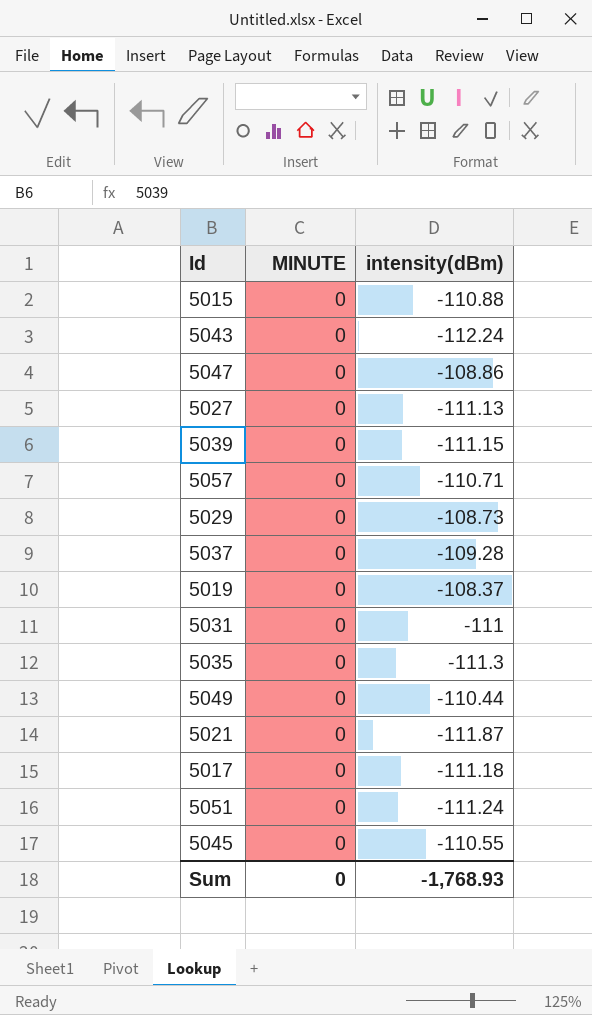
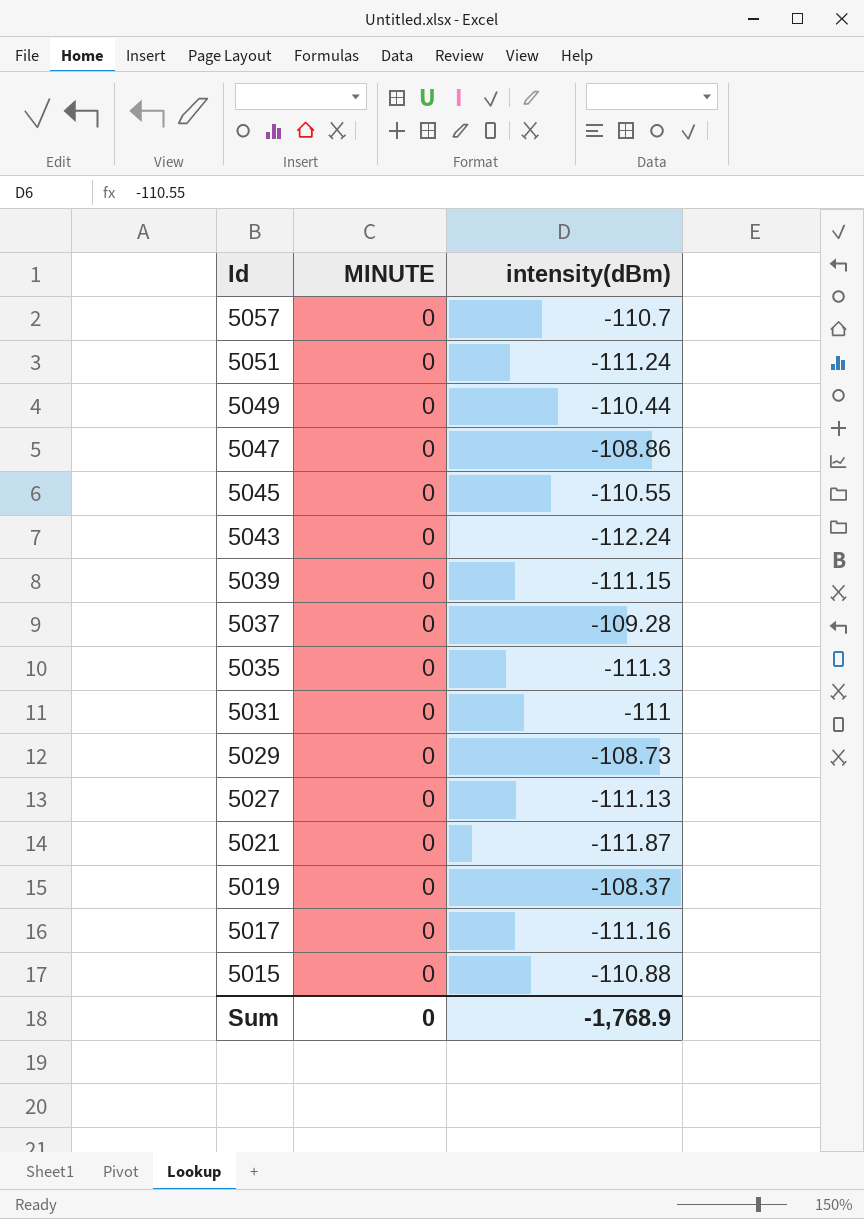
row order: none -> Id descending
5057 | intensity(dBm): -110.71 -> -110.7
5017 | intensity(dBm): -111.18 -> -111.16
Sum | intensity(dBm): -1,768.93 -> -1,768.9

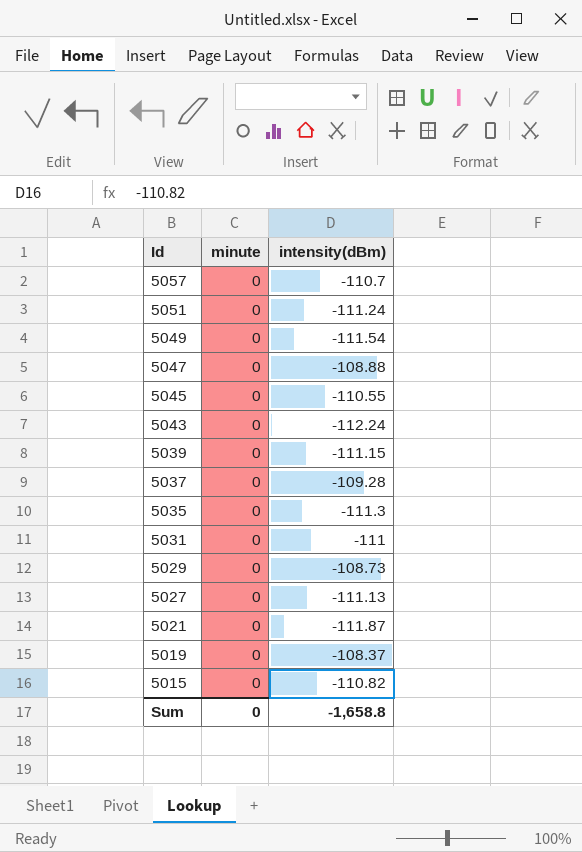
column name: MINUTE -> minute
row 5017: 0 | -111.16 -> none
5049 | intensity(dBm): -110.44 -> -111.54
5047 | intensity(dBm): -108.86 -> -108.88
5015 | intensity(dBm): -110.88 -> -110.82
Sum | intensity(dBm): -1,768.9 -> -1,658.8

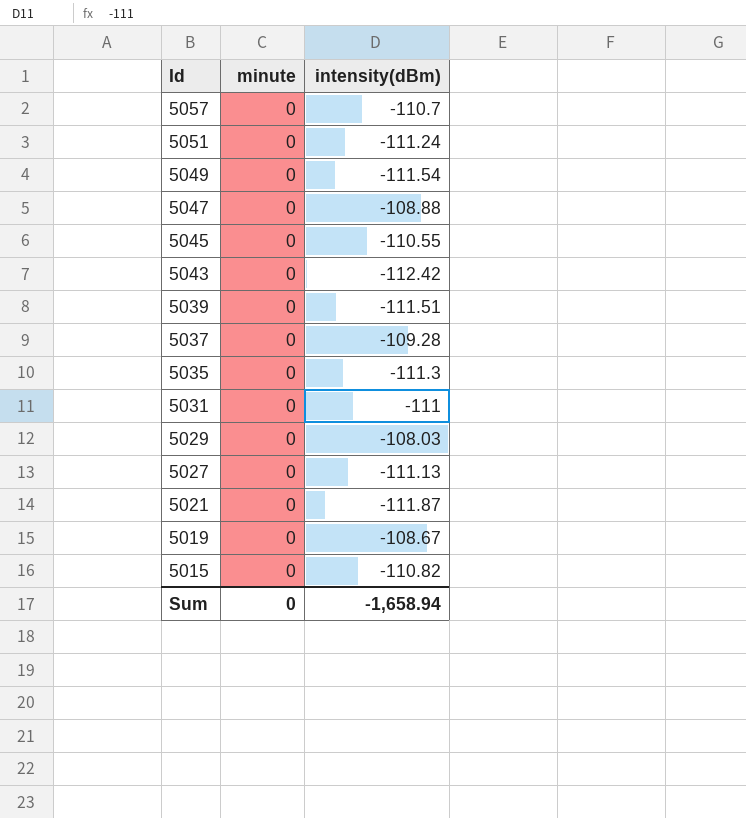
5043 | intensity(dBm): -112.24 -> -112.42
5039 | intensity(dBm): -111.15 -> -111.51
5029 | intensity(dBm): -108.73 -> -108.03
5019 | intensity(dBm): -108.37 -> -108.67
Sum | intensity(dBm): -1,658.8 -> -1,658.94

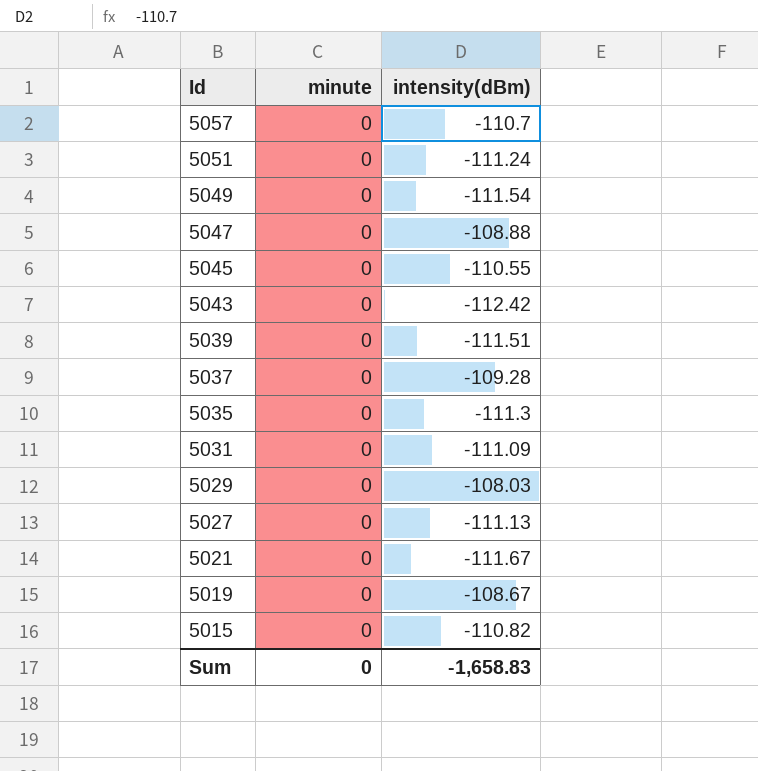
5031 | intensity(dBm): -111 -> -111.09
5021 | intensity(dBm): -111.87 -> -111.67
Sum | intensity(dBm): -1,658.94 -> -1,658.83

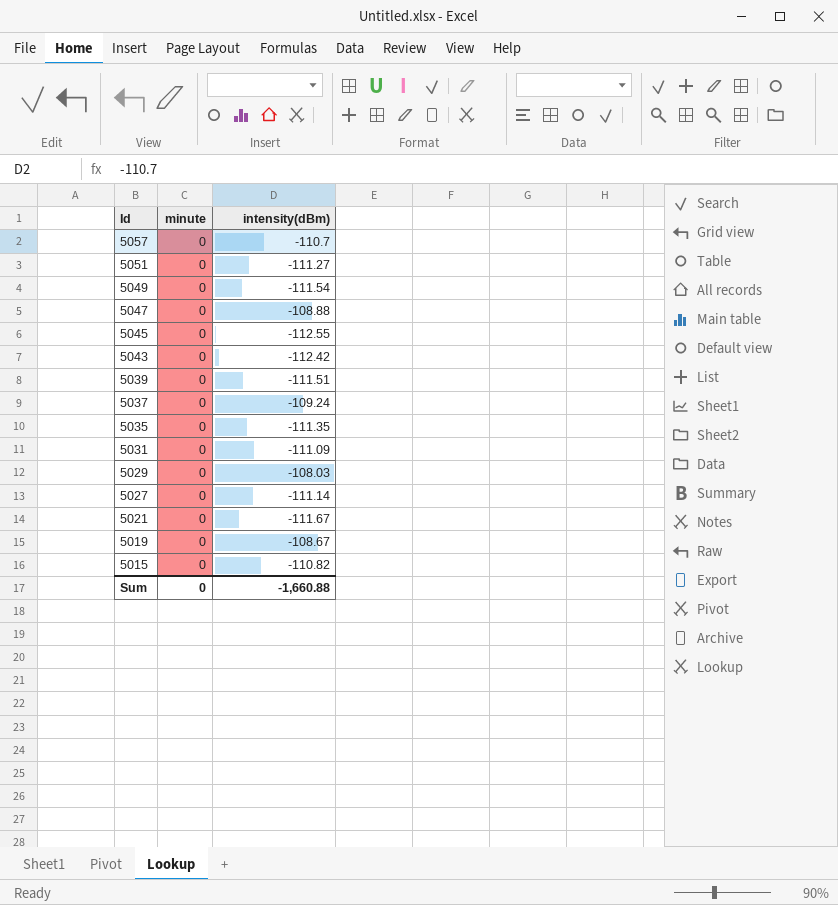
5051 | intensity(dBm): -111.24 -> -111.27
5045 | intensity(dBm): -110.55 -> -112.55
5037 | intensity(dBm): -109.28 -> -109.24
5035 | intensity(dBm): -111.3 -> -111.35
5027 | intensity(dBm): -111.13 -> -111.14
Sum | intensity(dBm): -1,658.83 -> -1,660.88

